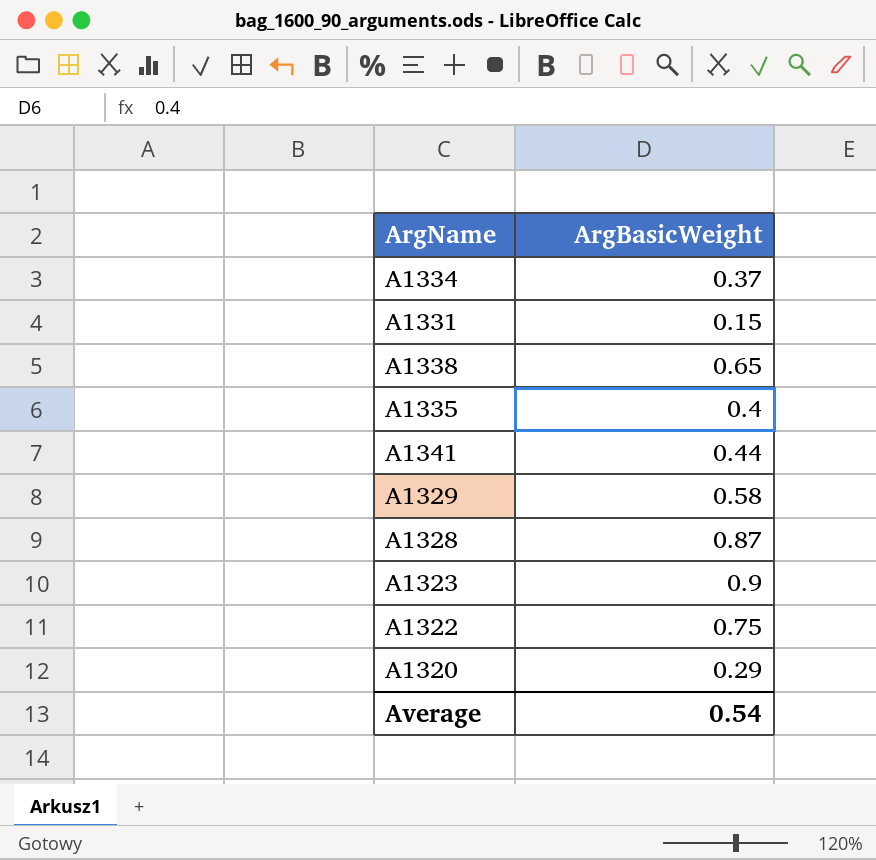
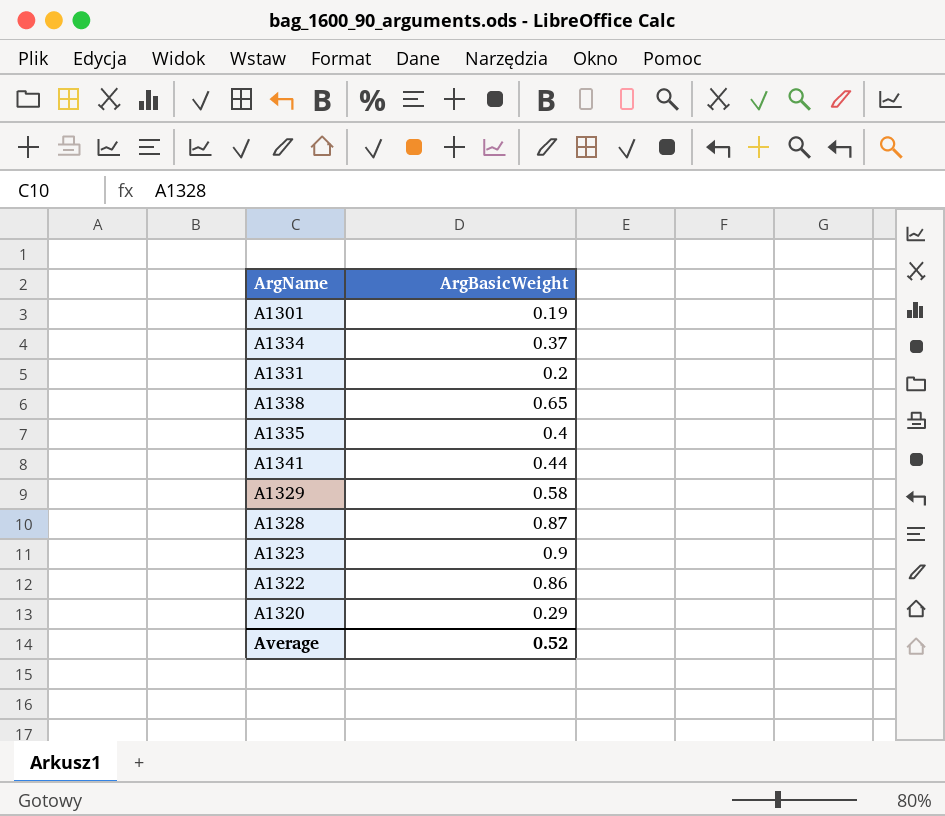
row A1301: none -> 0.19
A1331 | ArgBasicWeight: 0.15 -> 0.2
A1322 | ArgBasicWeight: 0.75 -> 0.86
Average | ArgBasicWeight: 0.54 -> 0.52

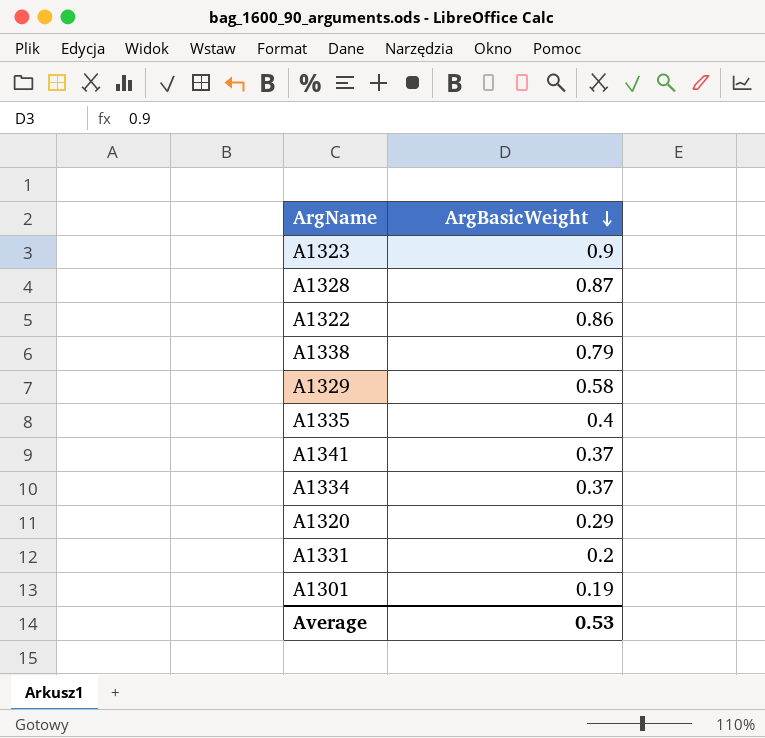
row order: none -> ArgBasicWeight descending
A1338 | ArgBasicWeight: 0.65 -> 0.79
A1341 | ArgBasicWeight: 0.44 -> 0.37
Average | ArgBasicWeight: 0.52 -> 0.53

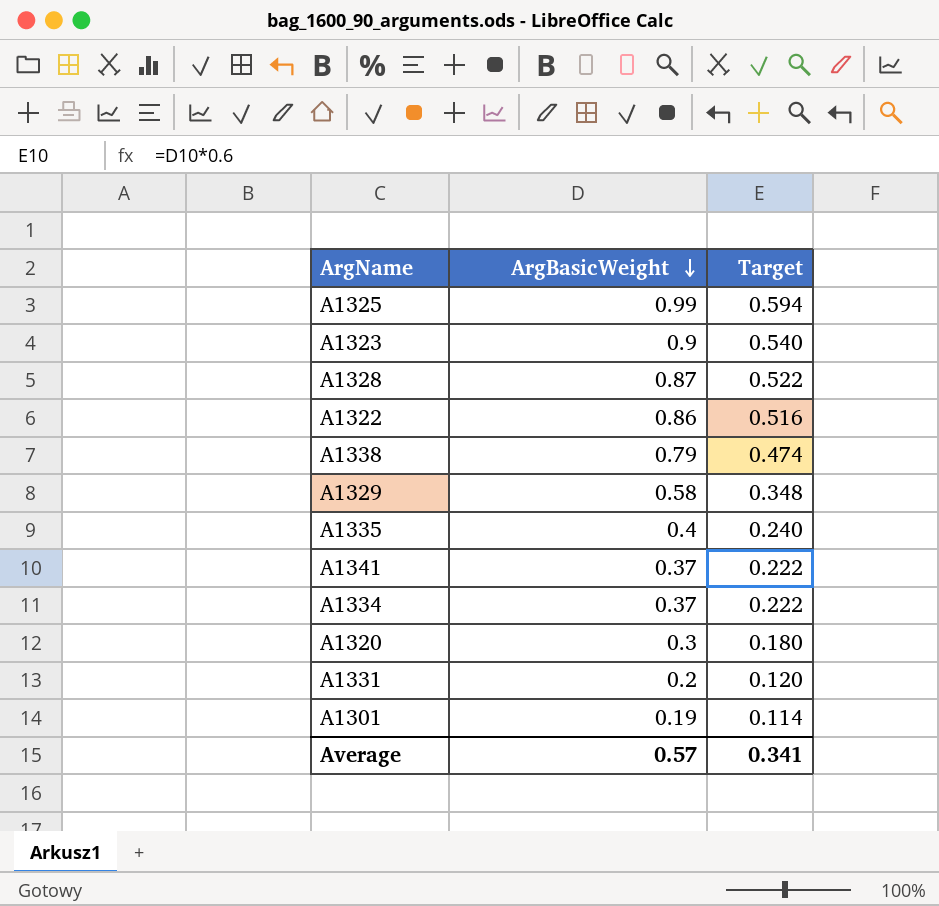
column Target | formula: none -> [ArgBasicWeight] * 0.6
row A1325: none -> 0.99 | 0.594
A1320 | ArgBasicWeight: 0.29 -> 0.3
Average | ArgBasicWeight: 0.53 -> 0.57

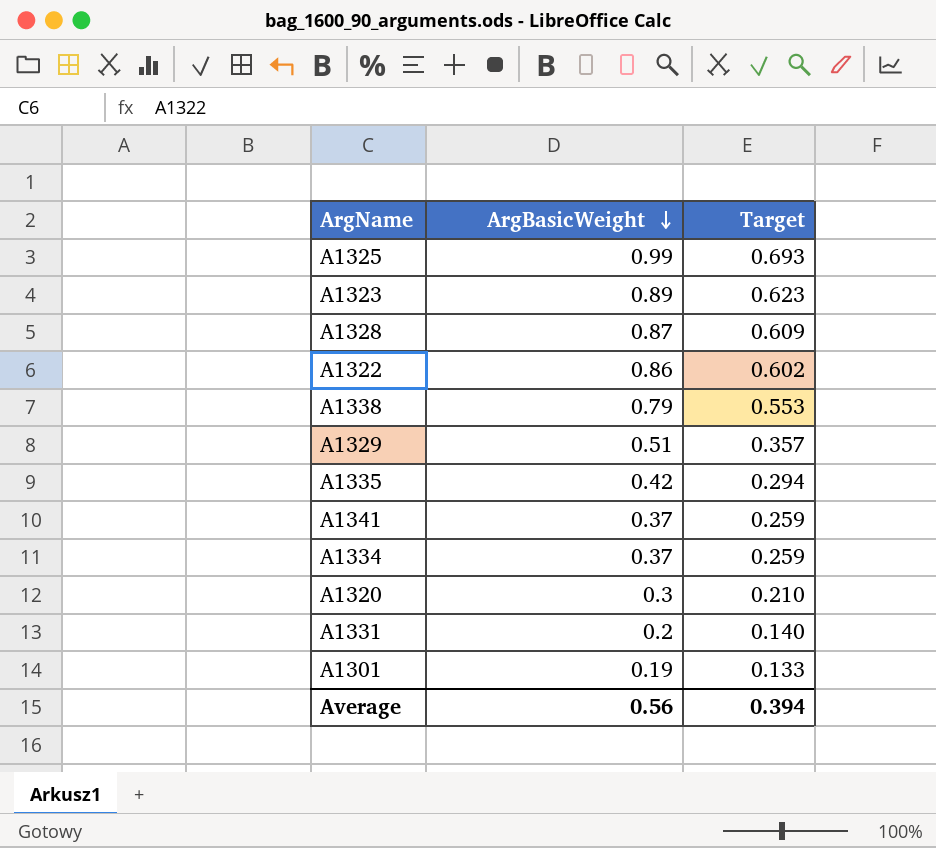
column Target | formula: [ArgBasicWeight] * 0.6 -> [ArgBasicWeight] * 0.7
A1323 | ArgBasicWeight: 0.9 -> 0.89
A1329 | ArgBasicWeight: 0.58 -> 0.51
A1335 | ArgBasicWeight: 0.4 -> 0.42
Average | ArgBasicWeight: 0.57 -> 0.56
Average | Target: 0.341 -> 0.394

